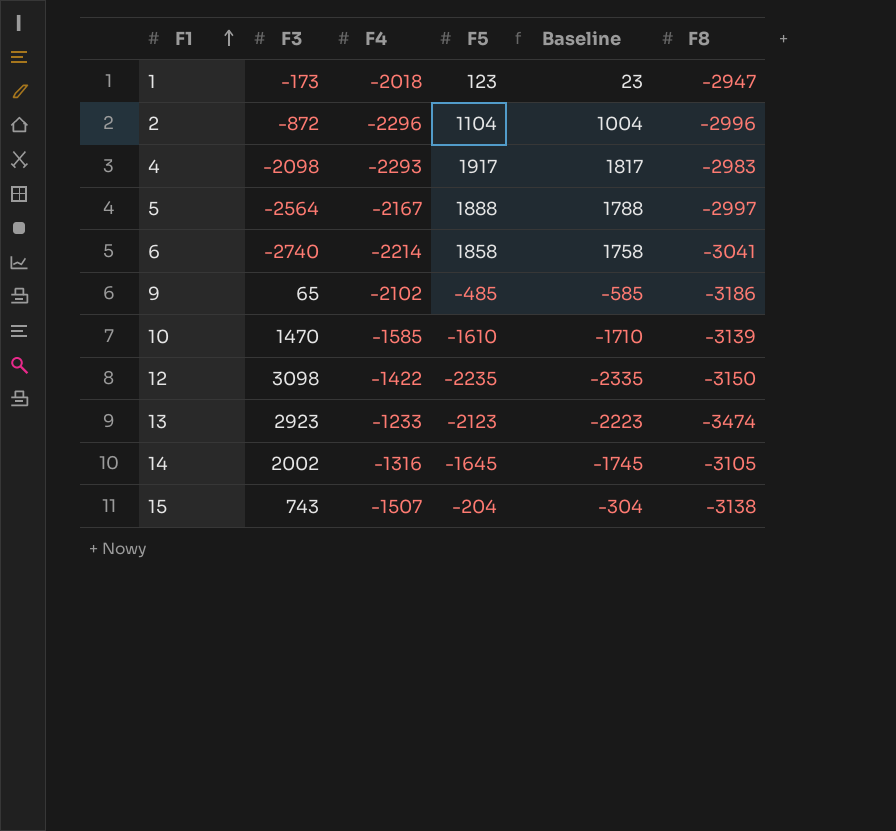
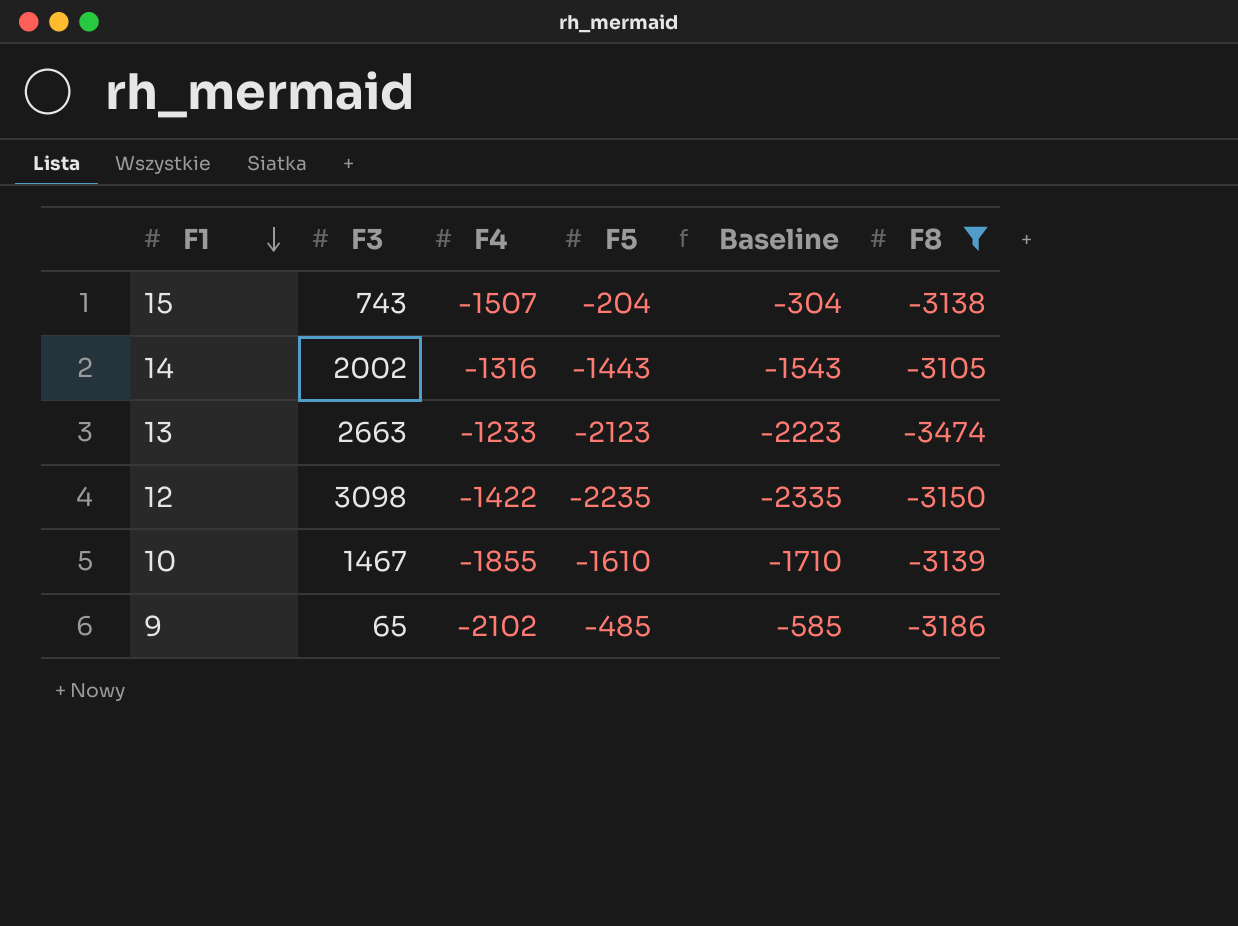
filter: none -> F8 <= -3105
row order: F1 ascending -> F1 descending
14 | F5: -1645 -> -1443
14 | Baseline: -1745 -> -1543
13 | F3: 2923 -> 2663
10 | F3: 1470 -> 1467
10 | F4: -1585 -> -1855

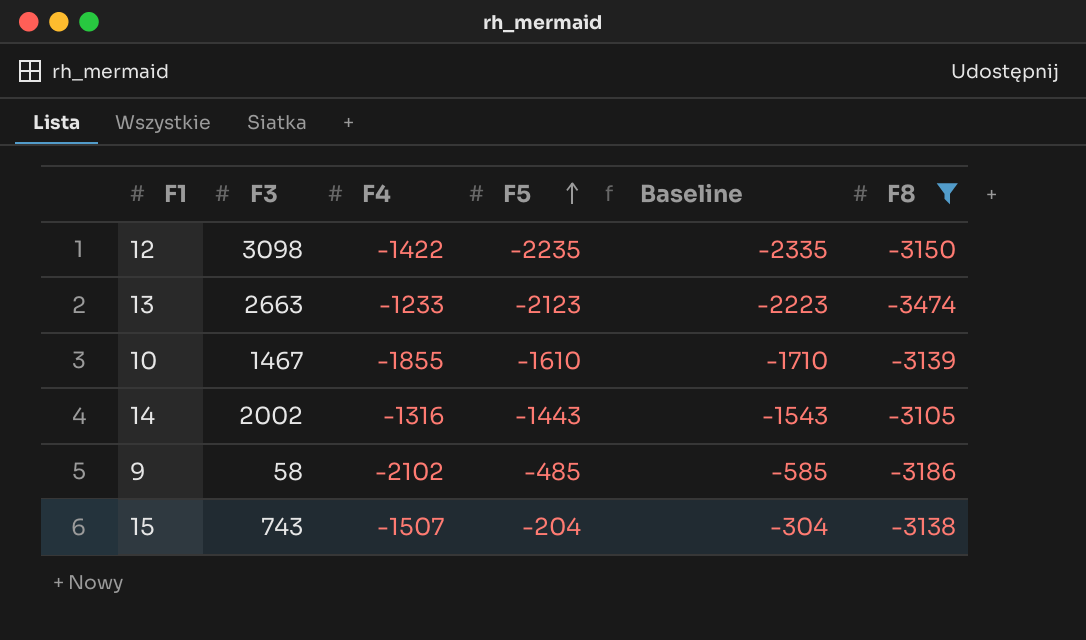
row order: F1 descending -> F5 ascending
9 | F3: 65 -> 58

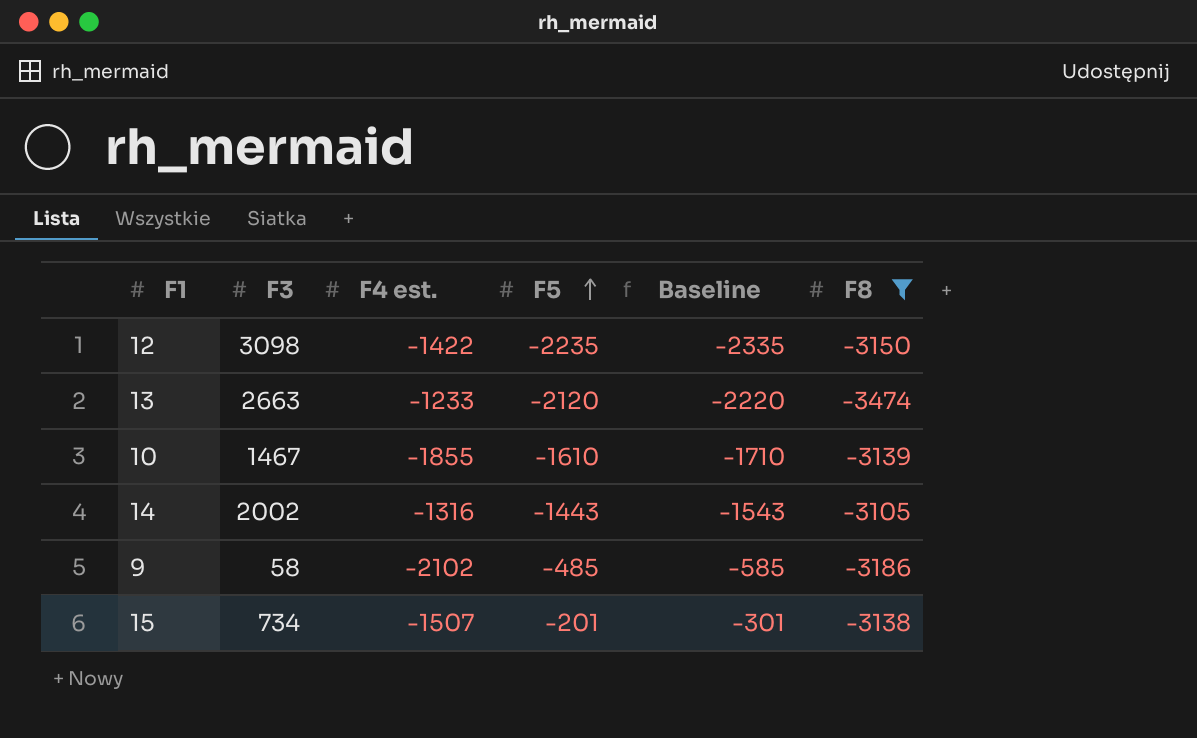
column name: F4 -> F4 est.
13 | F5: -2123 -> -2120
13 | Baseline: -2223 -> -2220
15 | F3: 743 -> 734
15 | F5: -204 -> -201
15 | Baseline: -304 -> -301

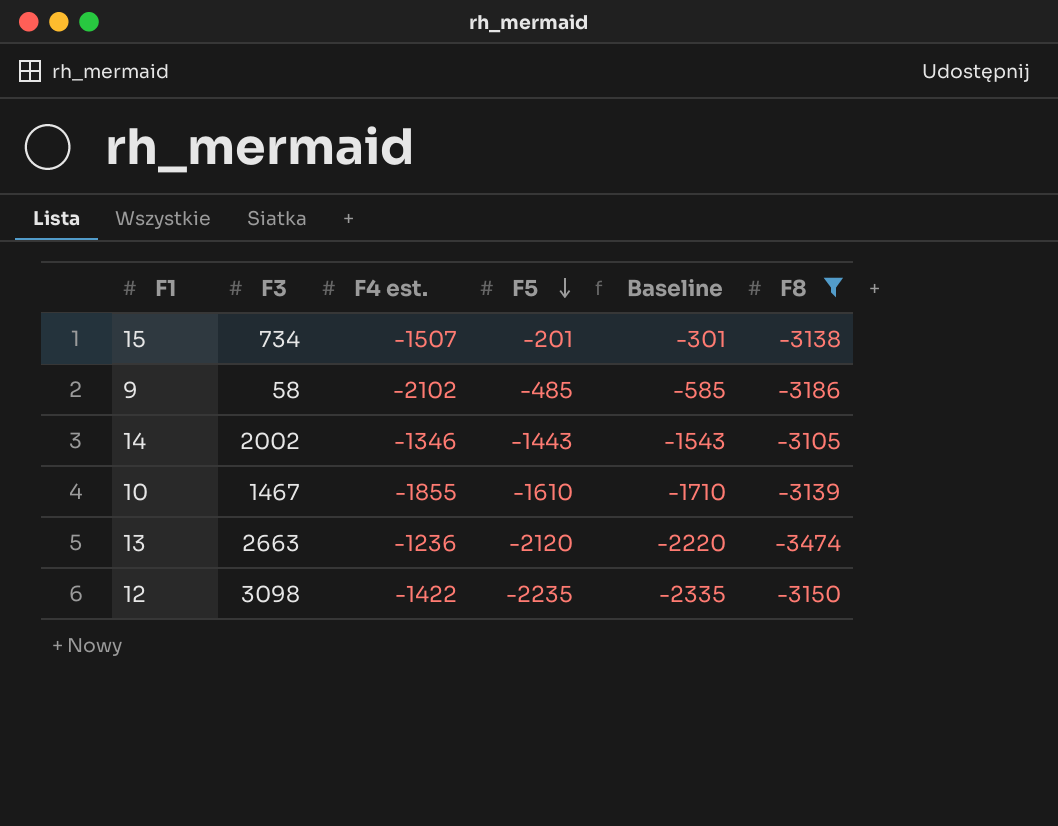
row order: F5 ascending -> F5 descending
14 | F4 est.: -1316 -> -1346
13 | F4 est.: -1233 -> -1236

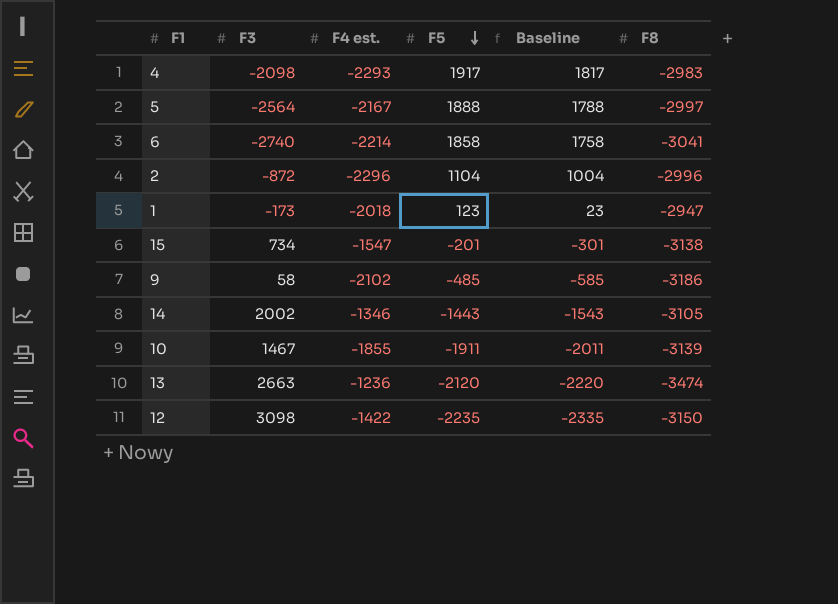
filter: F8 <= -3105 -> none
15 | F4 est.: -1507 -> -1547
10 | F5: -1610 -> -1911
10 | Baseline: -1710 -> -2011

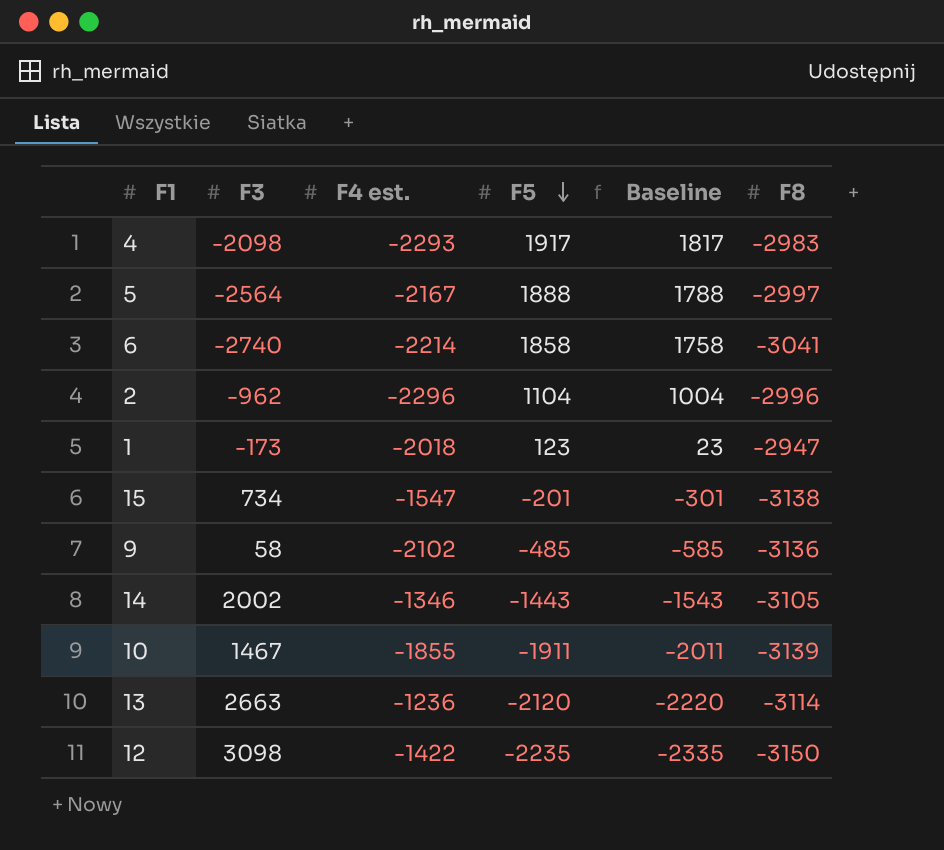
2 | F3: -872 -> -962
9 | F8: -3186 -> -3136
13 | F8: -3474 -> -3114

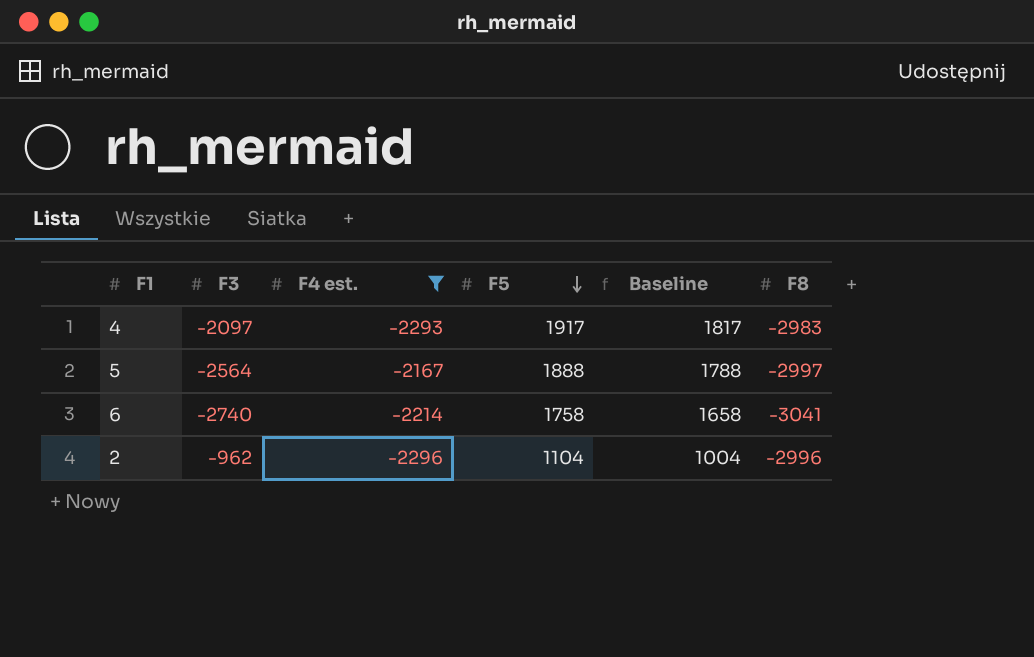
filter: none -> F4 est. <= -2167
4 | F3: -2098 -> -2097
6 | F5: 1858 -> 1758
6 | Baseline: 1758 -> 1658

